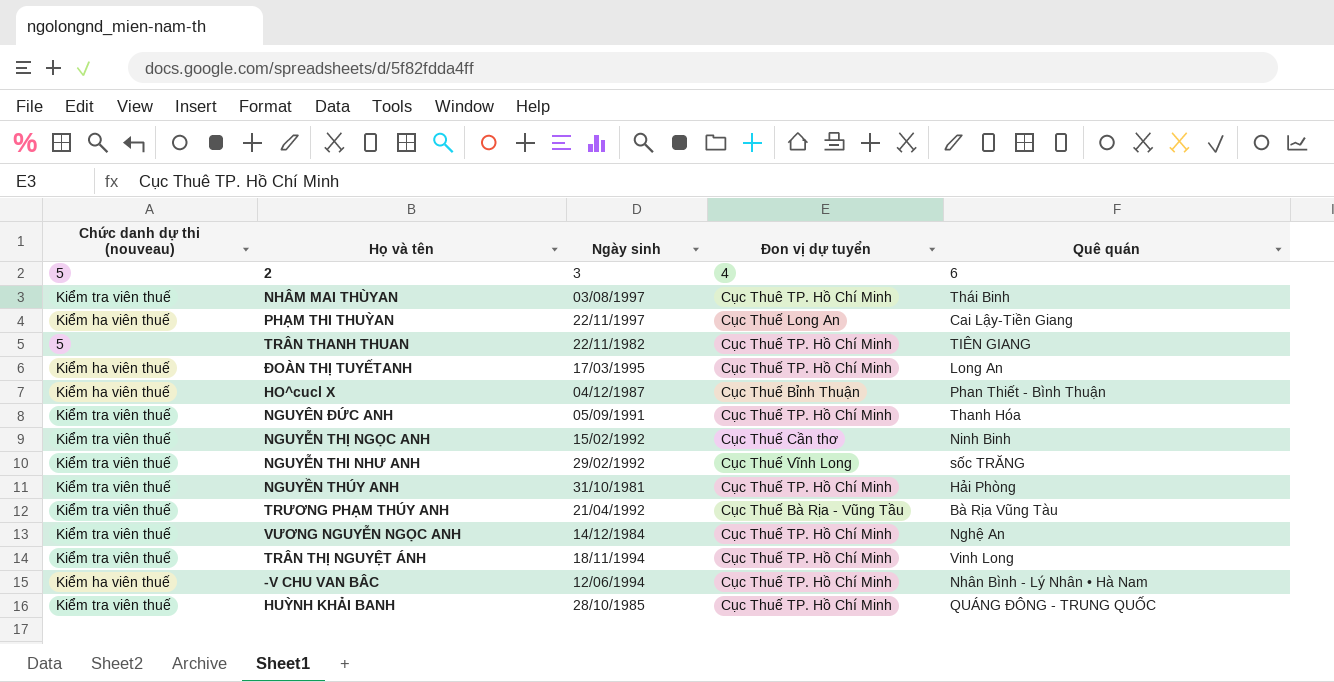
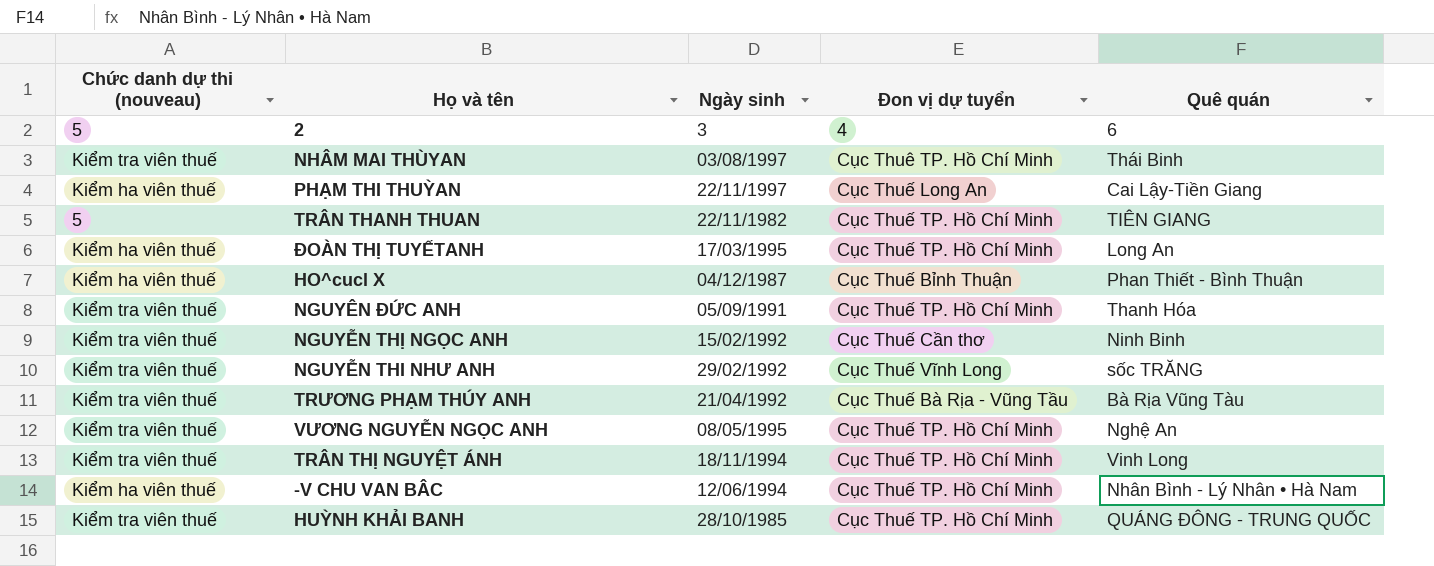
row NGUYỀN THÚY ANH: Kiểm tra viên thuế | 31/10/1981 | Cục Thuế TP. Hồ Chí Minh | Hải Phòng -> none
VƯƠNG NGUYỄN NGỌC ANH | Ngày sinh: 14/12/1984 -> 08/05/1995

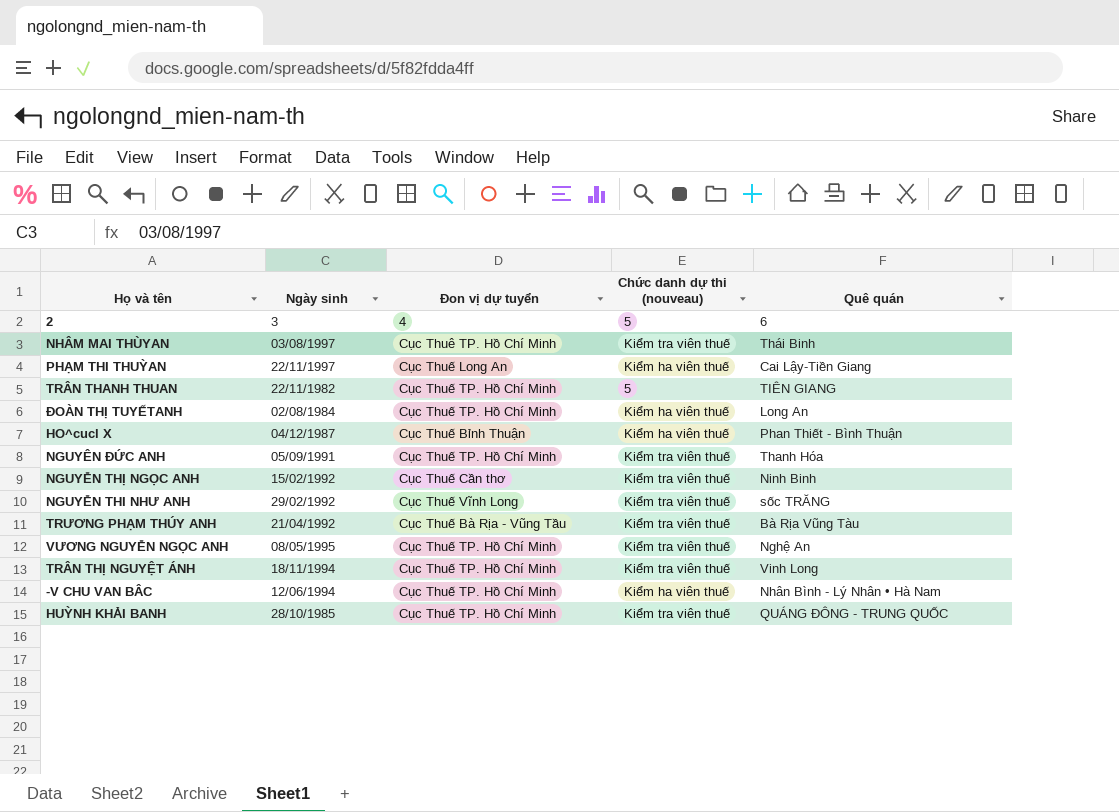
column Chức danh dự thi (nouveau) | position: 1 -> 4
ĐOÀN THỊ TUYẾTANH | Ngày sinh: 17/03/1995 -> 02/08/1984

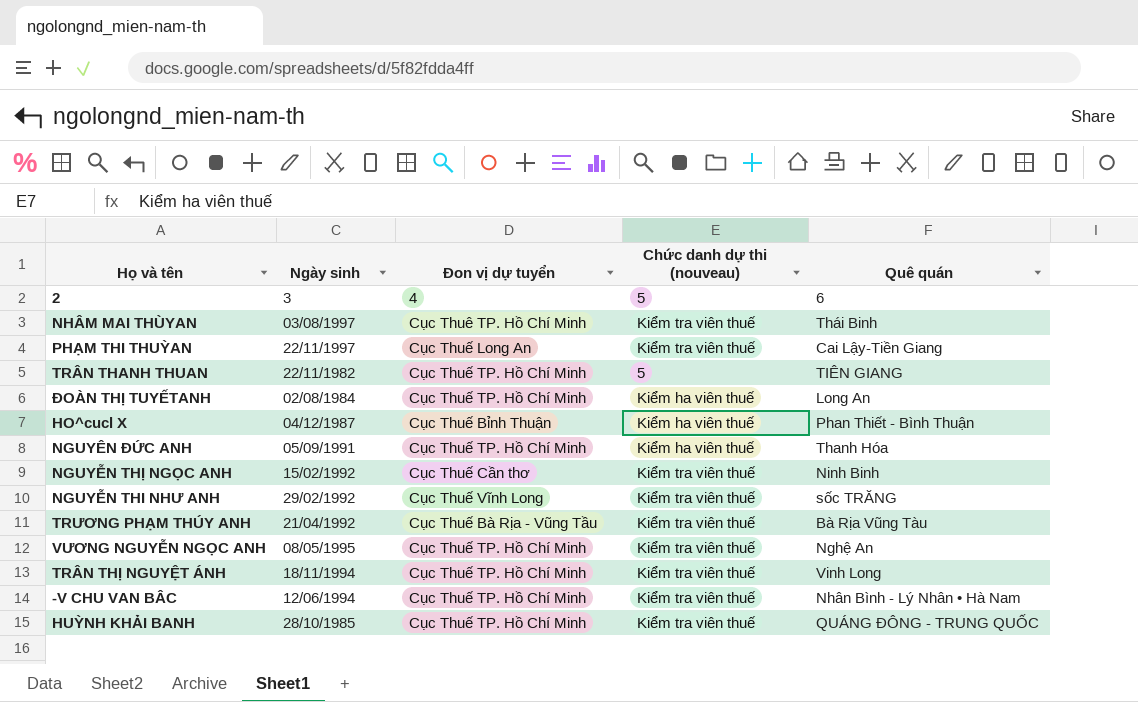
PHẠM THI THUỲAN | Chức danh dự thi (nouveau): Kiểm ha viên thuế -> Kiểm tra viên thuế
NGUYÊN ĐỨC ANH | Chức danh dự thi (nouveau): Kiểm tra viên thuế -> Kiểm ha viên thuế
-V CHU VAN BÂC | Chức danh dự thi (nouveau): Kiểm ha viên thuế -> Kiểm tra viên thuế

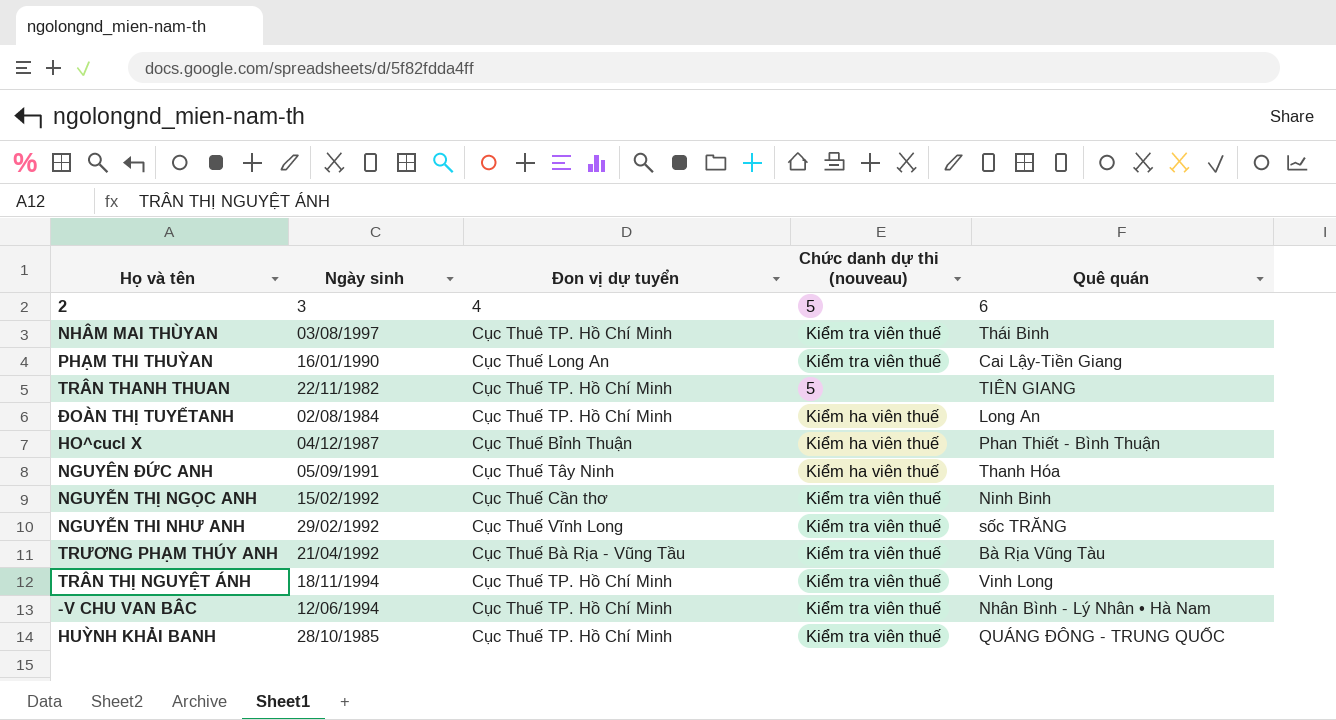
row VƯƠNG NGUYỄN NGỌC ANH: 08/05/1995 | Cục Thuế TP. Hồ Chí Minh | Kiểm tra viên thuế | Nghệ An -> none
PHẠM THI THUỲAN | Ngày sinh: 22/11/1997 -> 16/01/1990
NGUYÊN ĐỨC ANH | Đon vị dự tuyển: Cục Thuế TP. Hồ Chí Minh -> Cục Thuế Tây Ninh

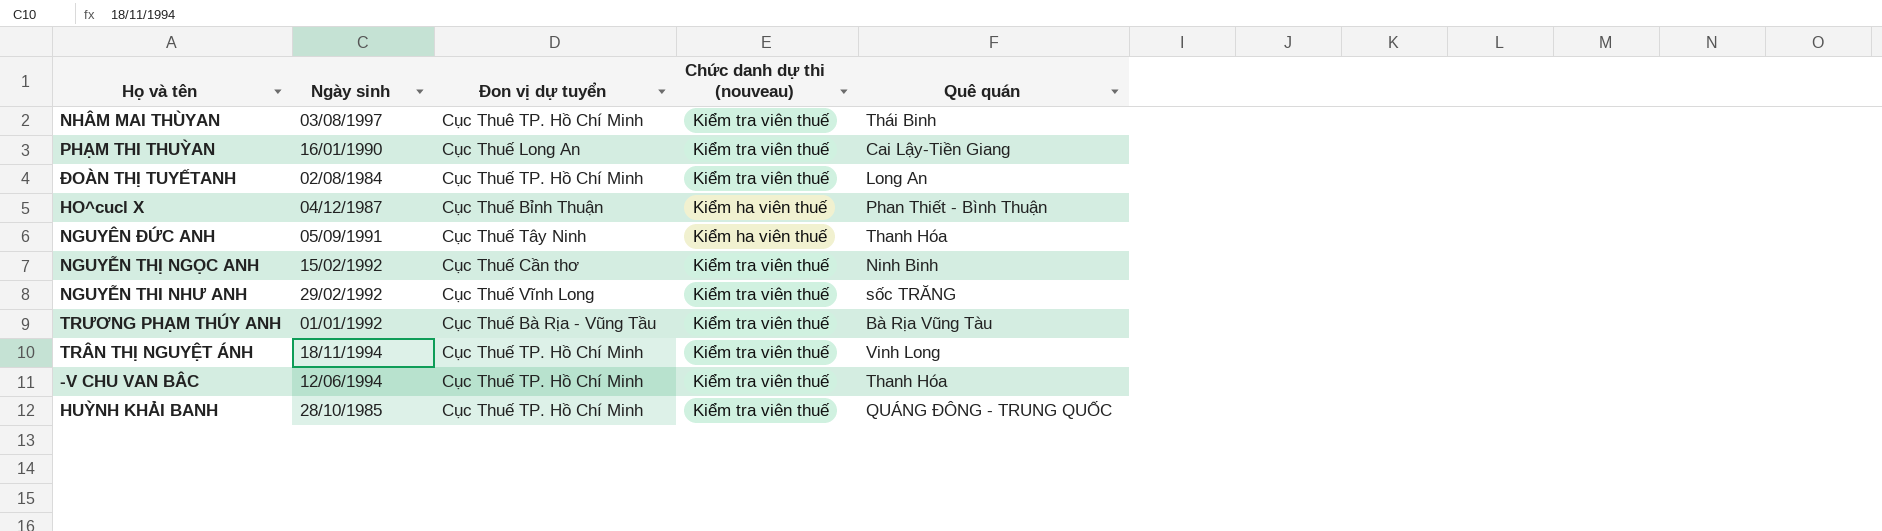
row 2: 3 | 4 | 5 | 6 -> none
row TRÂN THANH THUAN: 22/11/1982 | Cục Thuế TP. Hồ Chí Minh | 5 | TIÊN GIANG -> none
ĐOÀN THỊ TUYẾTANH | Chức danh dự thi (nouveau): Kiểm ha viên thuế -> Kiểm tra viên thuế
TRƯƠNG PHẠM THÚY ANH | Ngày sinh: 21/04/1992 -> 01/01/1992
-V CHU VAN BÂC | Quê quán: Nhân Bình - Lý Nhân • Hà Nam -> Thanh Hóa

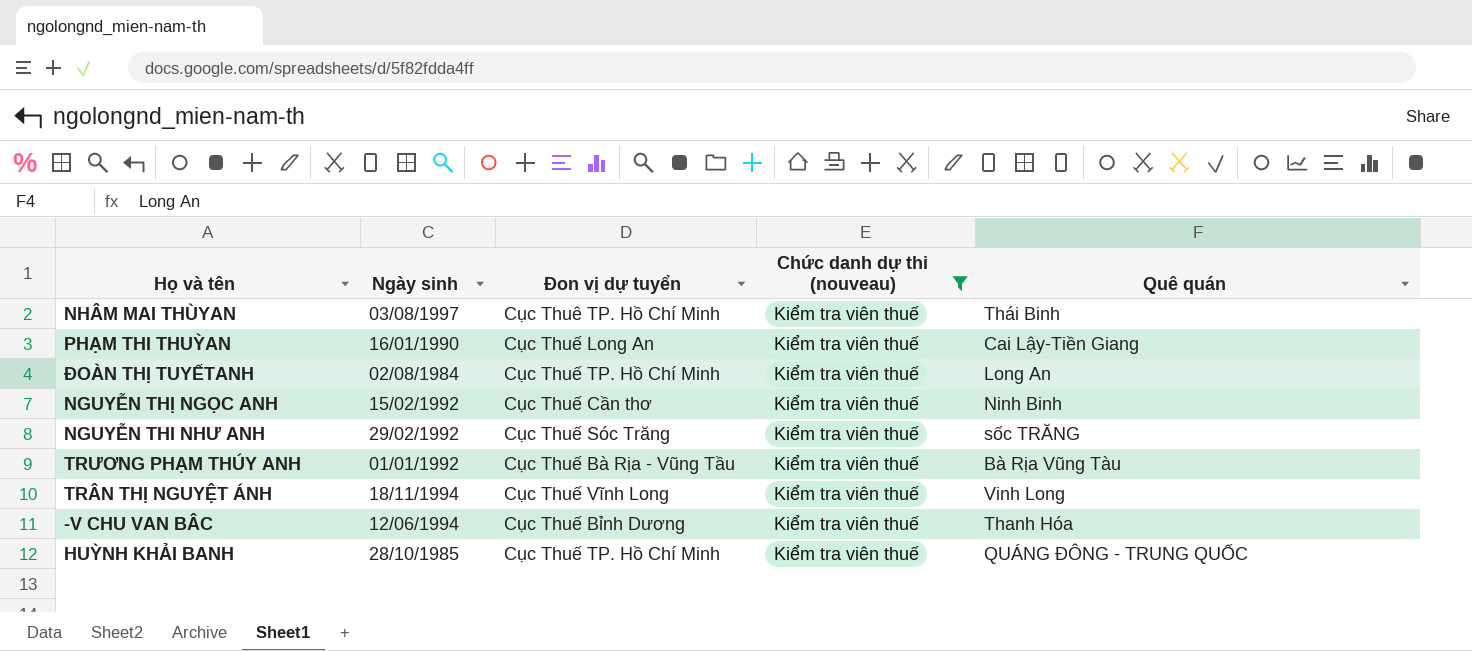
filter: none -> Chức danh dự thi (nouveau) = Kiểm tra viên thuế
NGUYỄN THI NHƯ ANH | Đon vị dự tuyển: Cục Thuế Vĩnh Long -> Cục Thuế Sóc Trăng
TRÂN THỊ NGUYỆT ÁNH | Đon vị dự tuyển: Cục Thuế TP. Hồ Chí Minh -> Cục Thuế Vĩnh Long
-V CHU VAN BÂC | Đon vị dự tuyển: Cục Thuế TP. Hồ Chí Minh -> Cục Thuế Bỉnh Dương

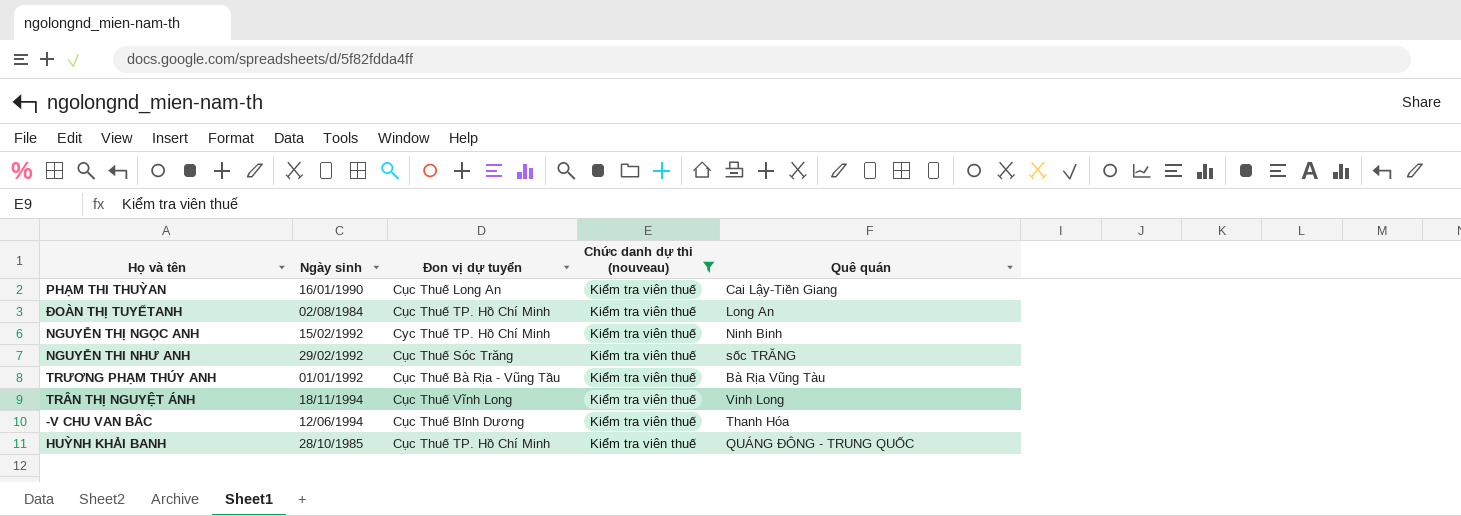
row NHÂM MAI THÙYAN: 03/08/1997 | Cục Thuê TP. Hồ Chí Minh | Kiểm tra viên thuế | Thái Binh -> none
NGUYỄN THỊ NGỌC ANH | Đon vị dự tuyển: Cục Thuế Cần thơ -> Cyc Thuế TP. Hồ Chí Minh

